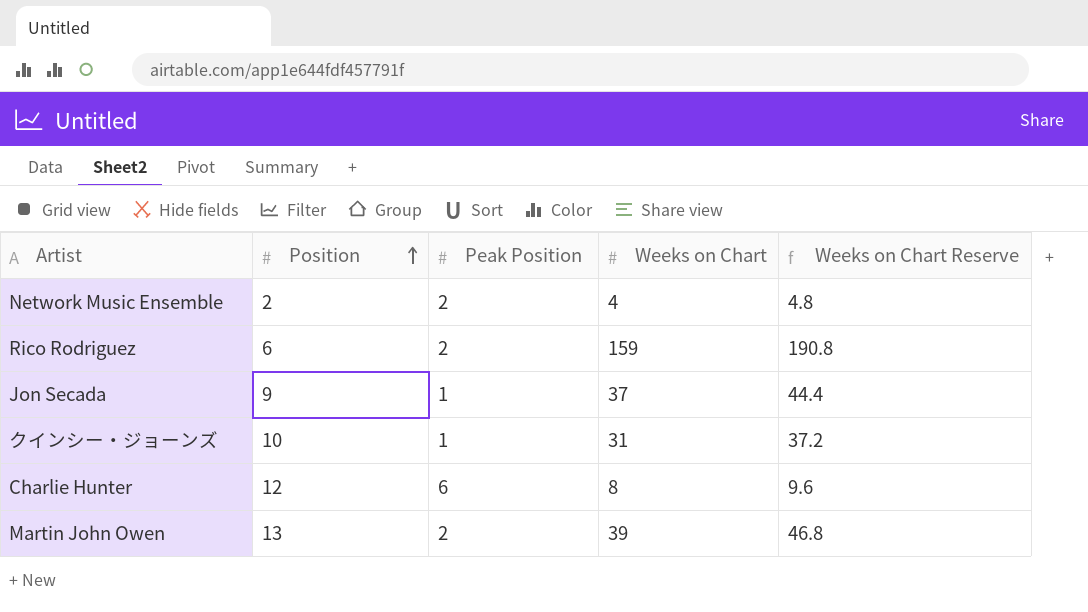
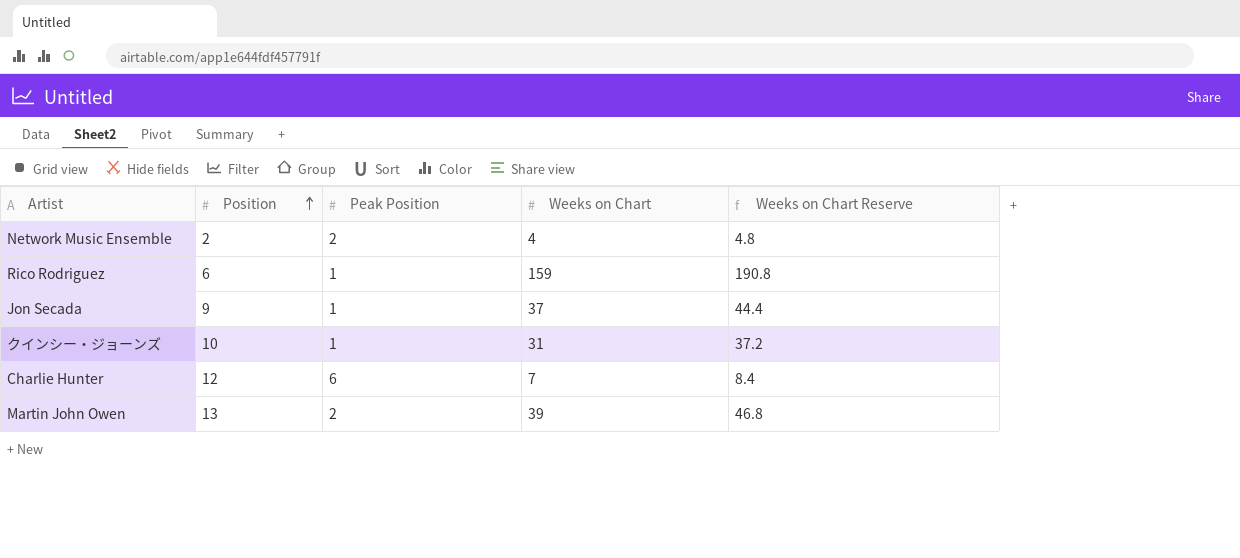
Rico Rodriguez | Peak Position: 2 -> 1
Charlie Hunter | Weeks on Chart: 8 -> 7
Charlie Hunter | Weeks on Chart Reserve: 9.6 -> 8.4

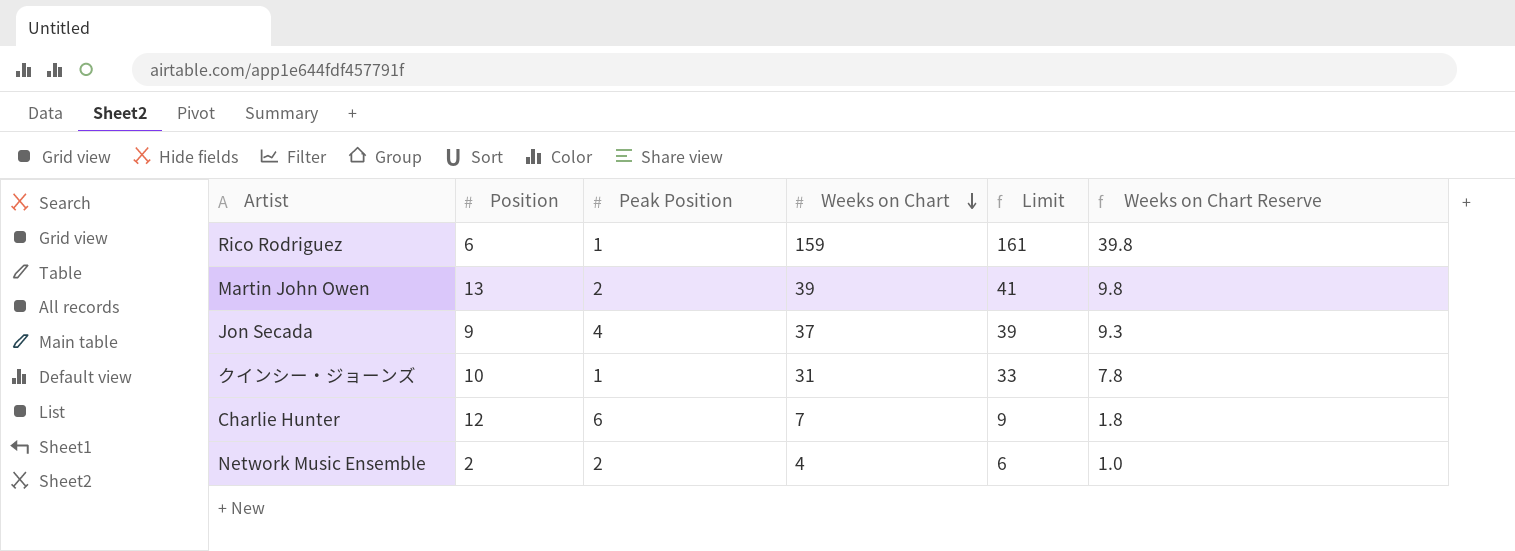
row order: Position ascending -> Weeks on Chart descending
column Limit | formula: none -> [Weeks on Chart] + 2
column Weeks on Chart Reserve | formula: [Weeks on Chart] * 1.2 -> [Weeks on Chart] * 0.25
Jon Secada | Peak Position: 1 -> 4

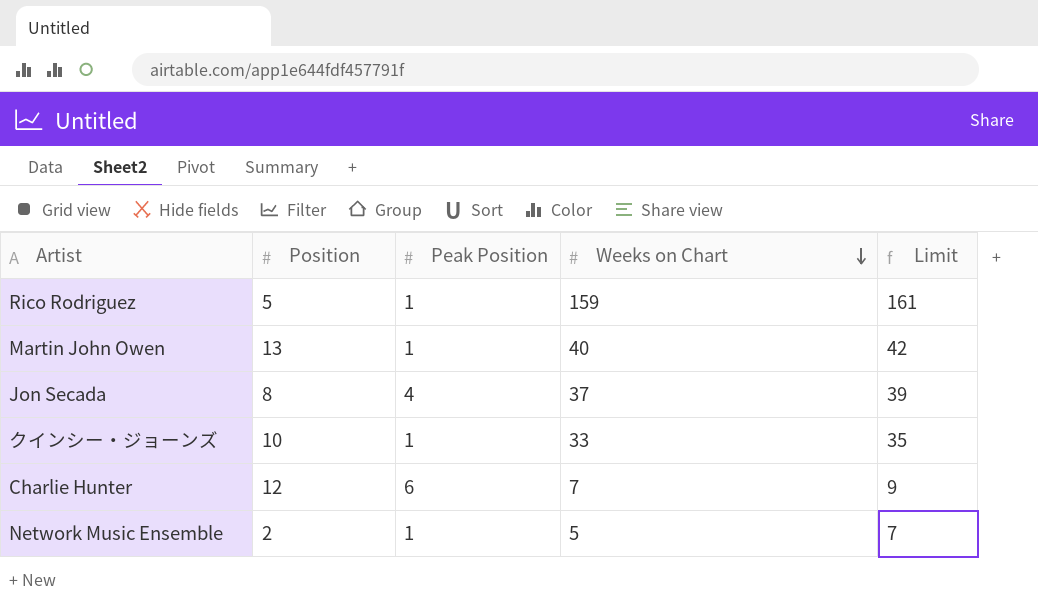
column Weeks on Chart Reserve | formula: [Weeks on Chart] * 0.25 -> none
Rico Rodriguez | Position: 6 -> 5
Martin John Owen | Peak Position: 2 -> 1
Martin John Owen | Weeks on Chart: 39 -> 40
Martin John Owen | Limit: 41 -> 42
Jon Secada | Position: 9 -> 8
クインシー・ジョーンズ | Weeks on Chart: 31 -> 33
クインシー・ジョーンズ | Limit: 33 -> 35
Network Music Ensemble | Peak Position: 2 -> 1
Network Music Ensemble | Weeks on Chart: 4 -> 5
Network Music Ensemble | Limit: 6 -> 7

